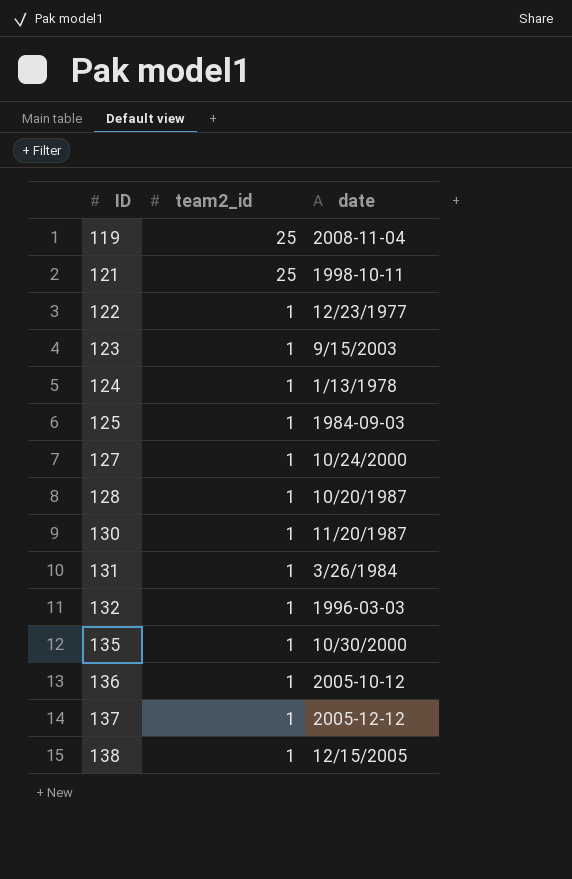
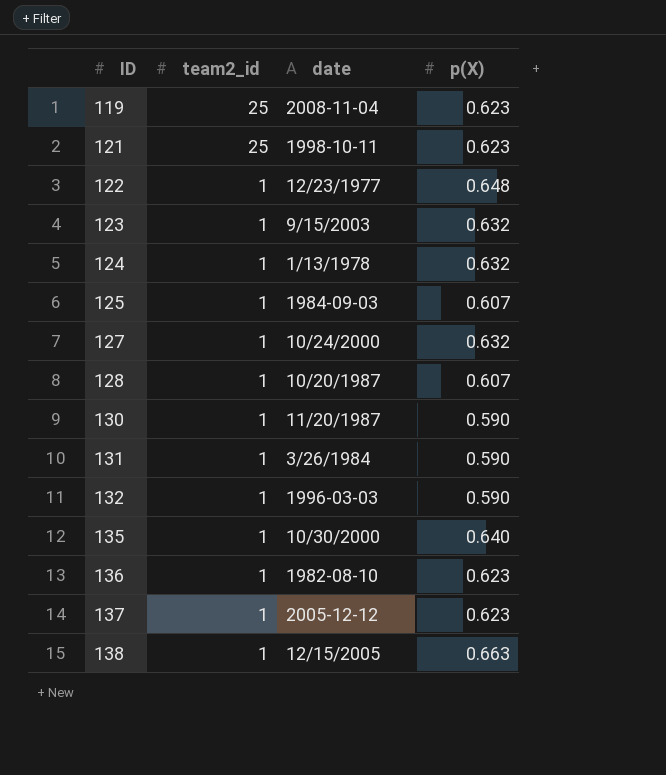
column p(X) | position: none -> 4
136 | date: 2005-10-12 -> 1982-08-10

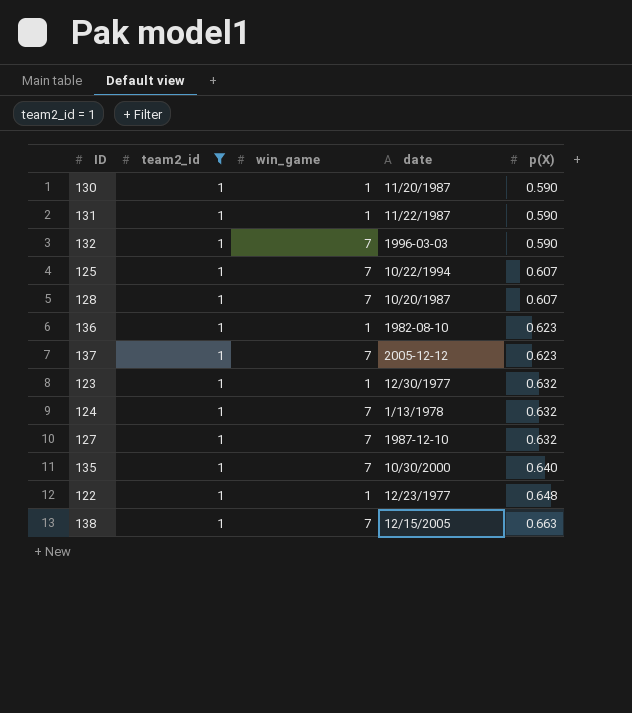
filter: none -> team2_id = 1
row order: ID ascending -> p(X) ascending
column win_game | position: none -> 3
131 | date: 3/26/1984 -> 11/22/1987
125 | date: 1984-09-03 -> 10/22/1994
123 | date: 9/15/2003 -> 12/30/1977
127 | date: 10/24/2000 -> 1987-12-10

